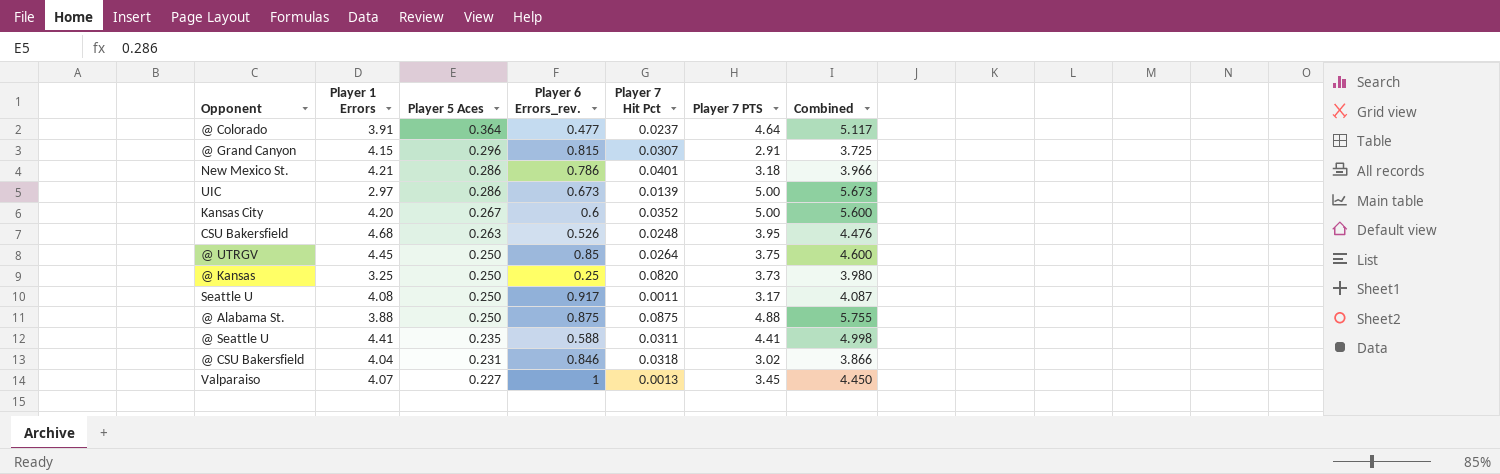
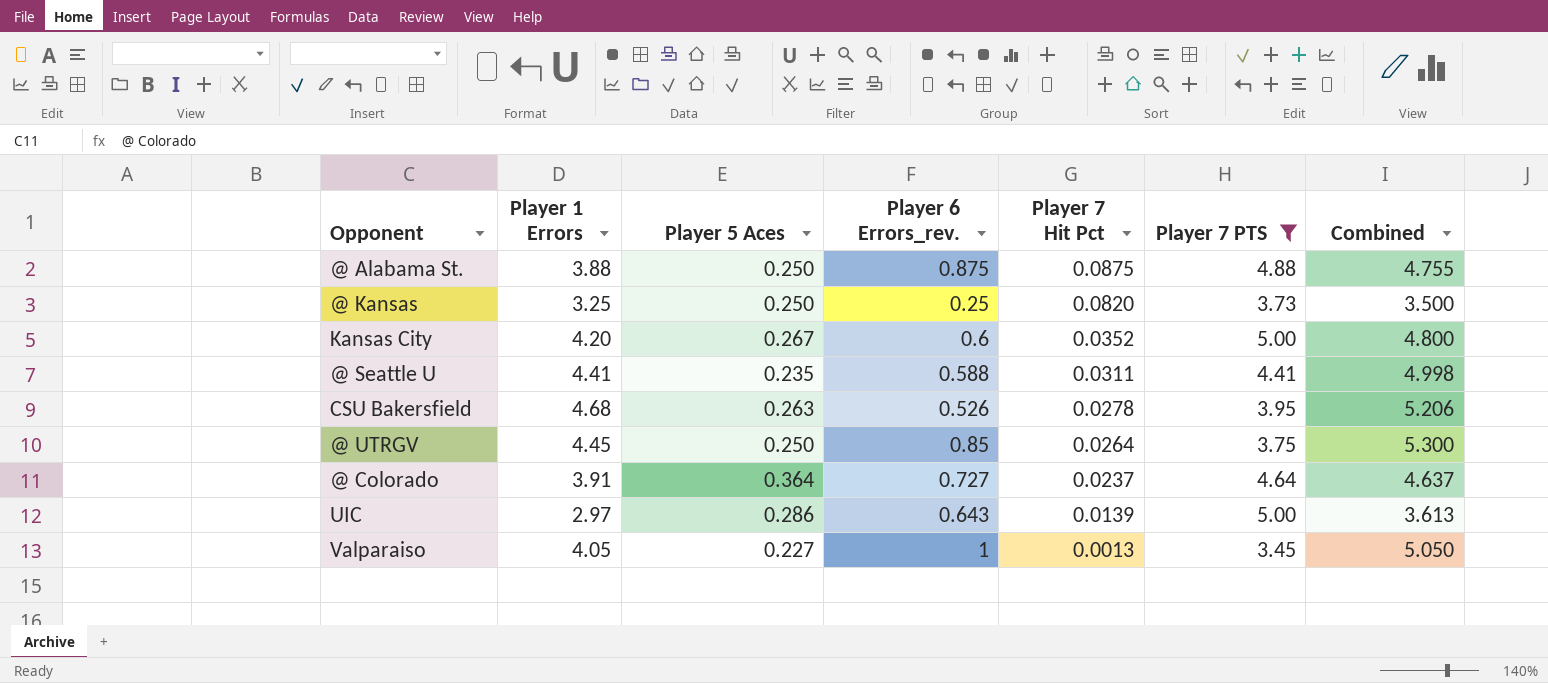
filter: none -> Player 7 PTS >= 3.45
row order: Player 5 Aces descending -> Player 7 Hit Pct descending
column Combined | formula: [Player 6 Errors_rev.] + [Player 7 PTS] -> [Player 1 Errors] + [Player 6 Errors_rev.]
CSU Bakersfield | Player 7 Hit Pct: 0.0248 -> 0.0278
@ Colorado | Player 6 Errors_rev.: 0.477 -> 0.727
UIC | Player 6 Errors_rev.: 0.673 -> 0.643
Valparaiso | Player 1 Errors: 4.07 -> 4.05

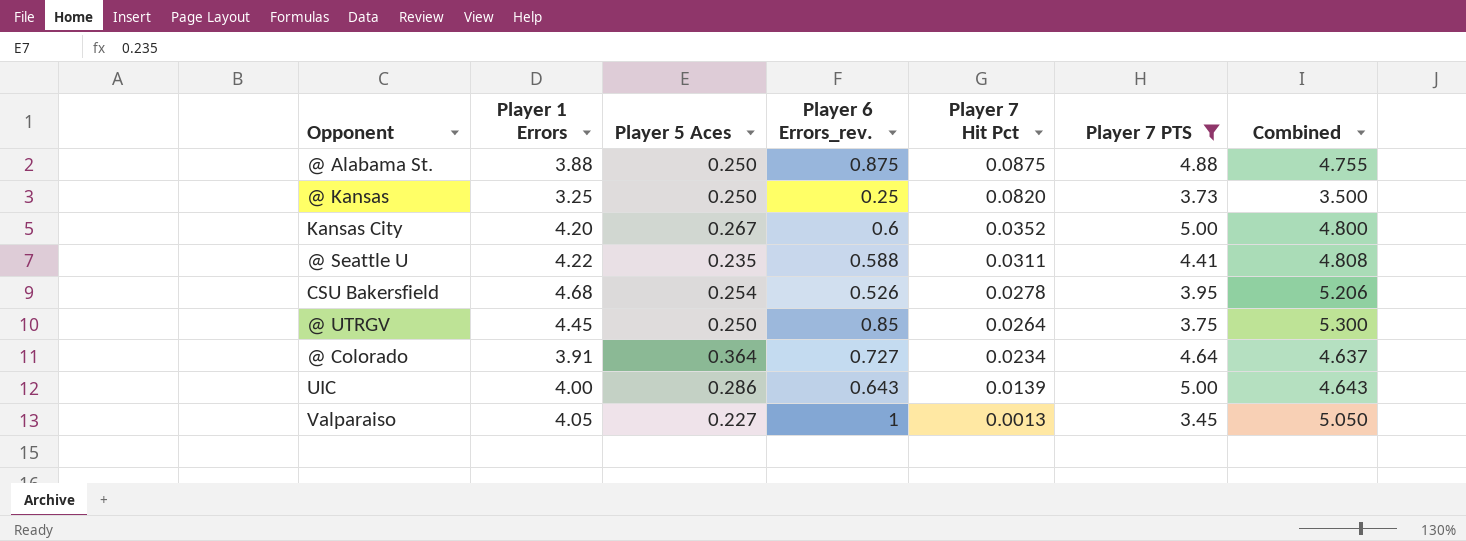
@ Seattle U | Player 1 Errors: 4.41 -> 4.22
@ Seattle U | Combined: 4.998 -> 4.808
CSU Bakersfield | Player 5 Aces: 0.263 -> 0.254
@ Colorado | Player 7 Hit Pct: 0.0237 -> 0.0234
UIC | Player 1 Errors: 2.97 -> 4.00
UIC | Combined: 3.613 -> 4.643

